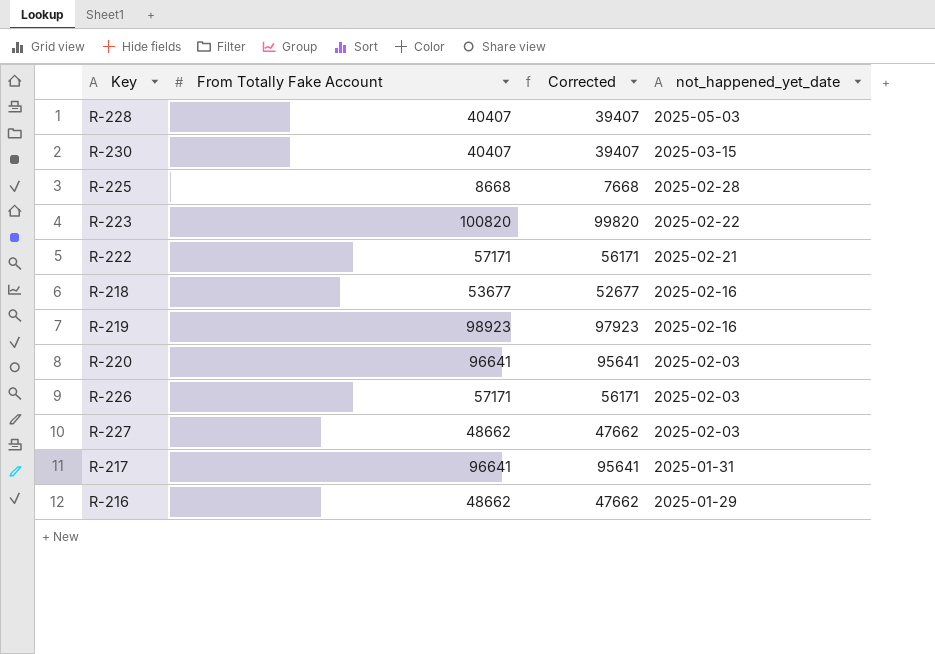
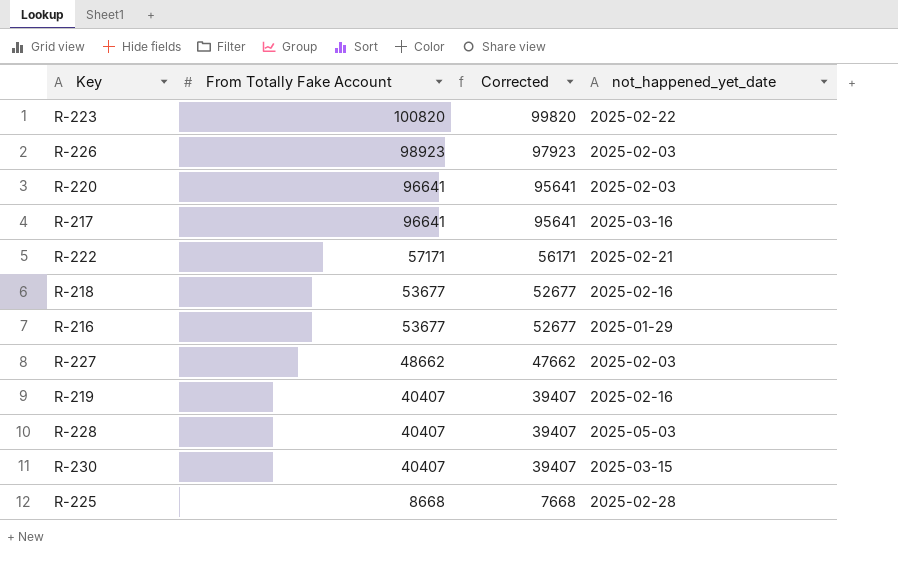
row order: not_happened_yet_date descending -> From Totally Fake Account descending
R-226 | From Totally Fake Account: 57171 -> 98923
R-226 | Corrected: 56171 -> 97923
R-217 | not_happened_yet_date: 2025-01-31 -> 2025-03-16
R-216 | From Totally Fake Account: 48662 -> 53677
R-216 | Corrected: 47662 -> 52677
R-219 | From Totally Fake Account: 98923 -> 40407
R-219 | Corrected: 97923 -> 39407

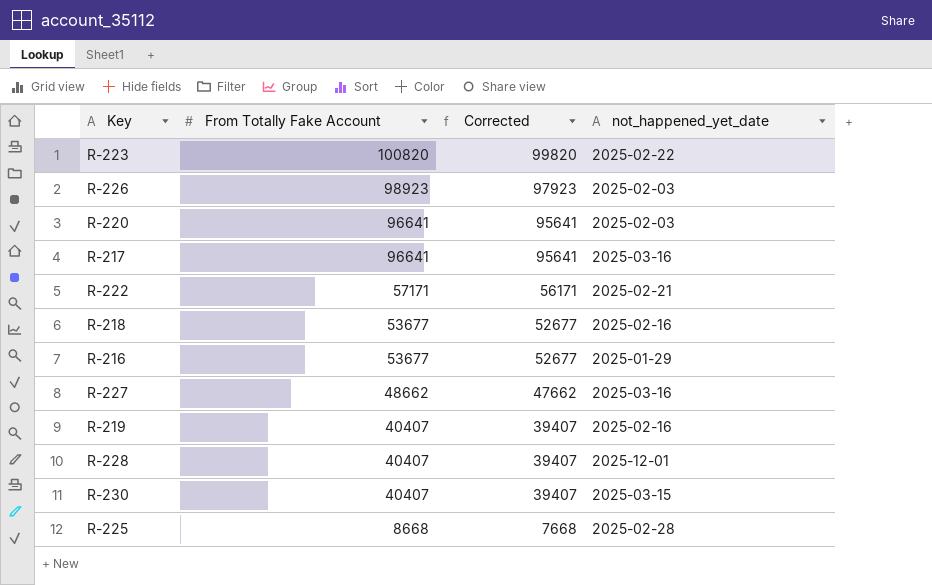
R-227 | not_happened_yet_date: 2025-02-03 -> 2025-03-16
R-228 | not_happened_yet_date: 2025-05-03 -> 2025-12-01

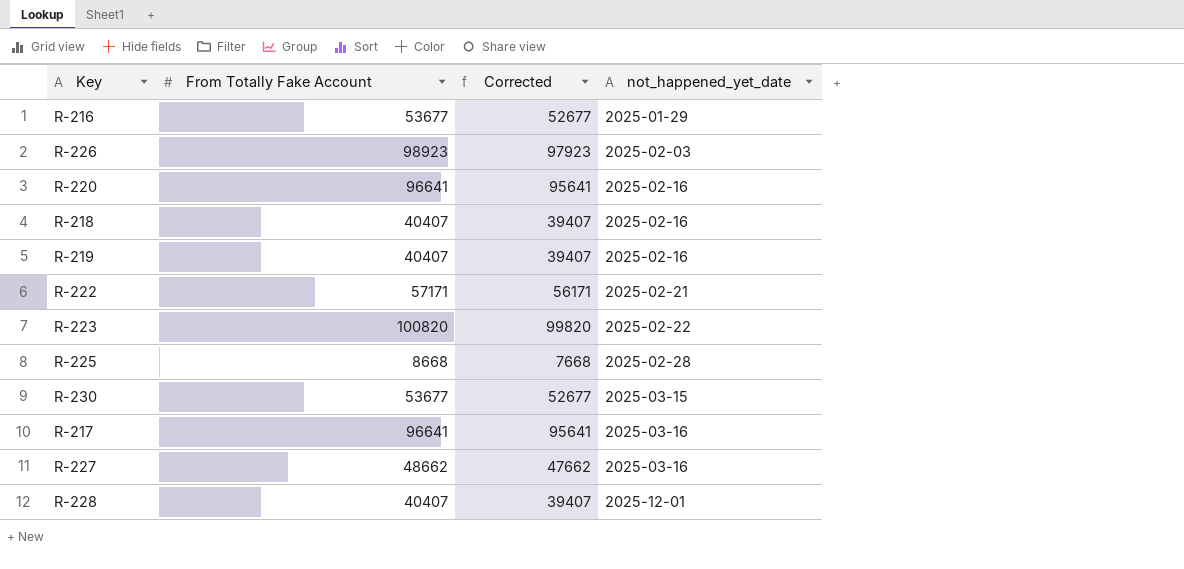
row order: From Totally Fake Account descending -> not_happened_yet_date ascending
R-220 | not_happened_yet_date: 2025-02-03 -> 2025-02-16
R-218 | From Totally Fake Account: 53677 -> 40407
R-218 | Corrected: 52677 -> 39407
R-230 | From Totally Fake Account: 40407 -> 53677
R-230 | Corrected: 39407 -> 52677

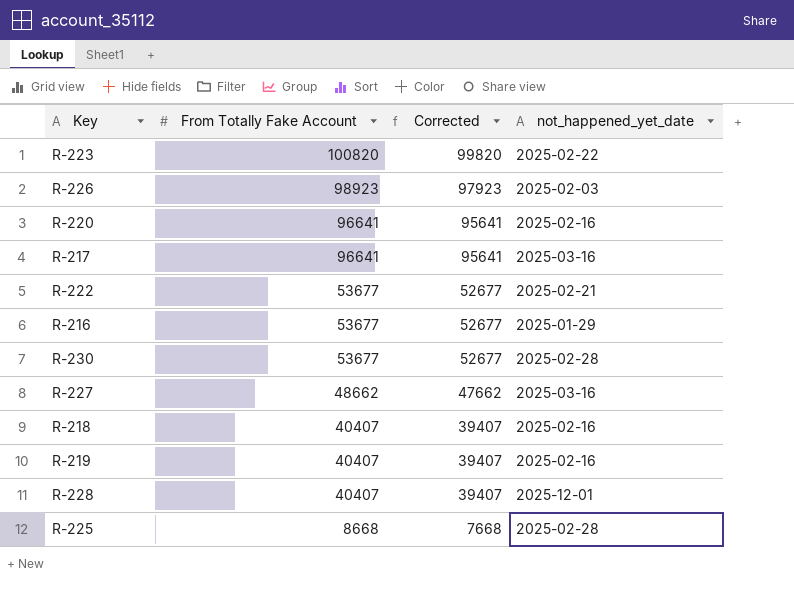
row order: not_happened_yet_date ascending -> From Totally Fake Account descending
R-222 | From Totally Fake Account: 57171 -> 53677
R-222 | Corrected: 56171 -> 52677
R-230 | not_happened_yet_date: 2025-03-15 -> 2025-02-28

